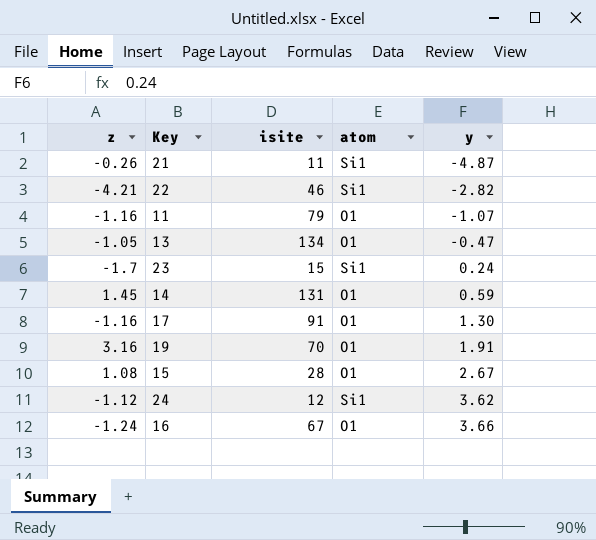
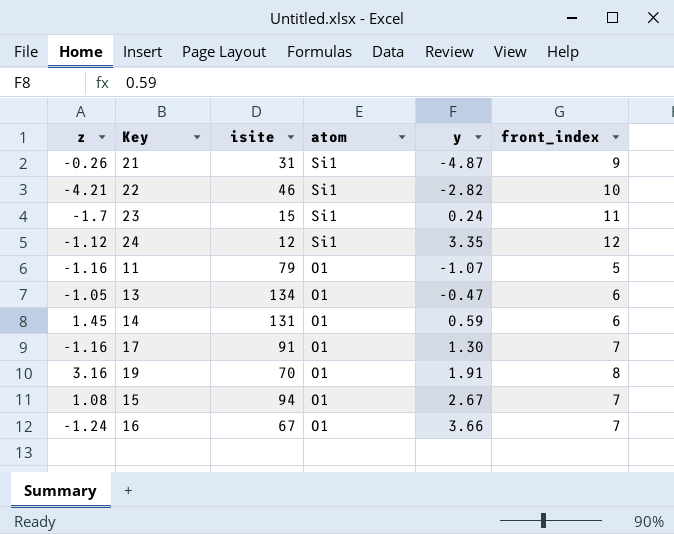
row order: y ascending -> atom descending
column front_index | position: none -> 6
21 | isite: 11 -> 31
24 | y: 3.62 -> 3.35
15 | isite: 28 -> 94

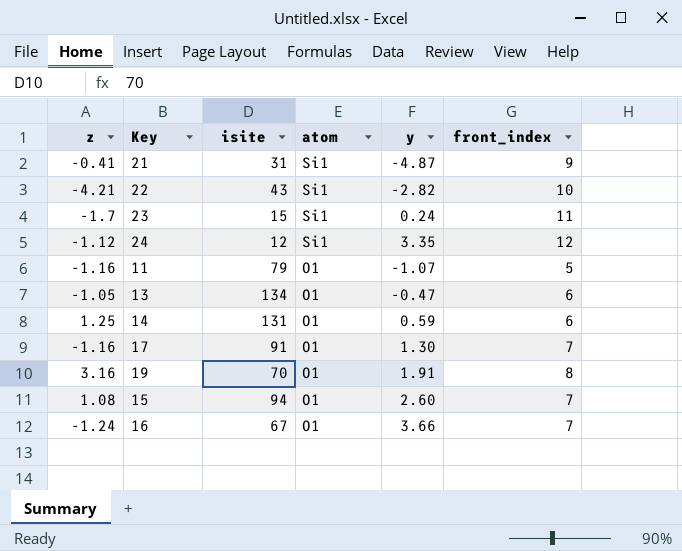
21 | z: -0.26 -> -0.41
22 | isite: 46 -> 43
14 | z: 1.45 -> 1.25
15 | y: 2.67 -> 2.60

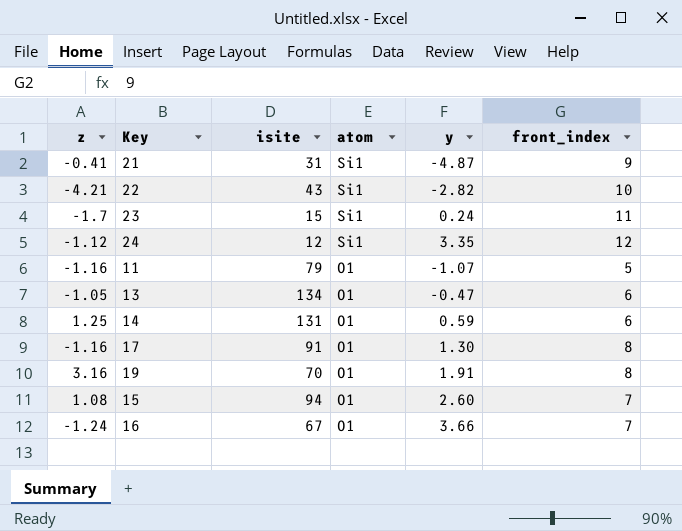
17 | front_index: 7 -> 8

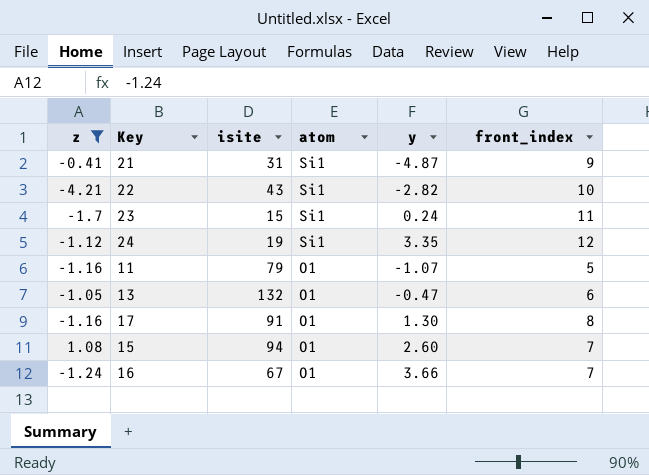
filter: none -> z <= 1.08
24 | isite: 12 -> 19
13 | isite: 134 -> 132

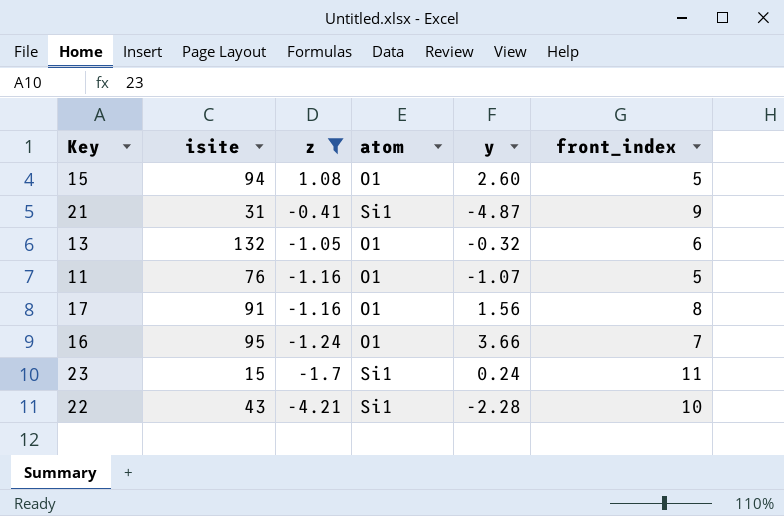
row order: atom descending -> z descending
column z | position: 1 -> 3
row 24: -1.12 | 19 | Si1 | 3.35 | 12 -> none
15 | front_index: 7 -> 5
13 | y: -0.47 -> -0.32
11 | isite: 79 -> 76
17 | y: 1.30 -> 1.56
16 | isite: 67 -> 95
22 | y: -2.82 -> -2.28

